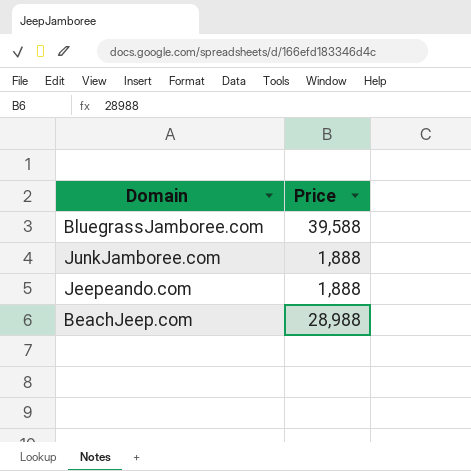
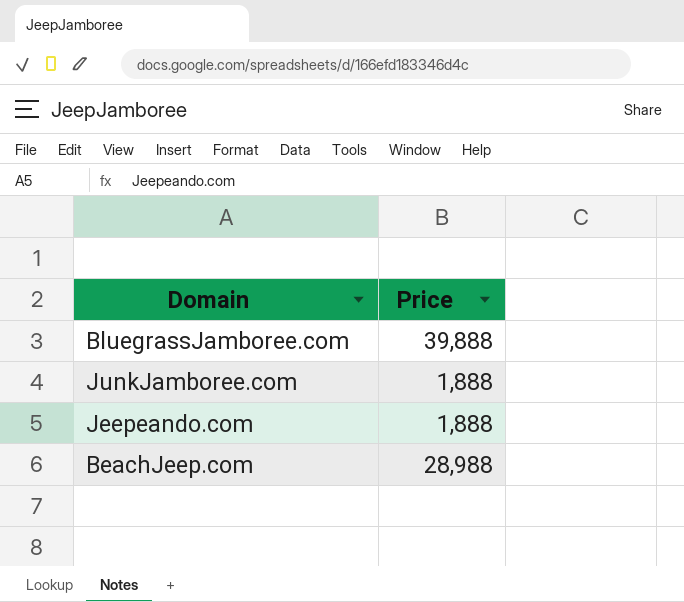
BluegrassJamboree.com | Price: 39,588 -> 39,888

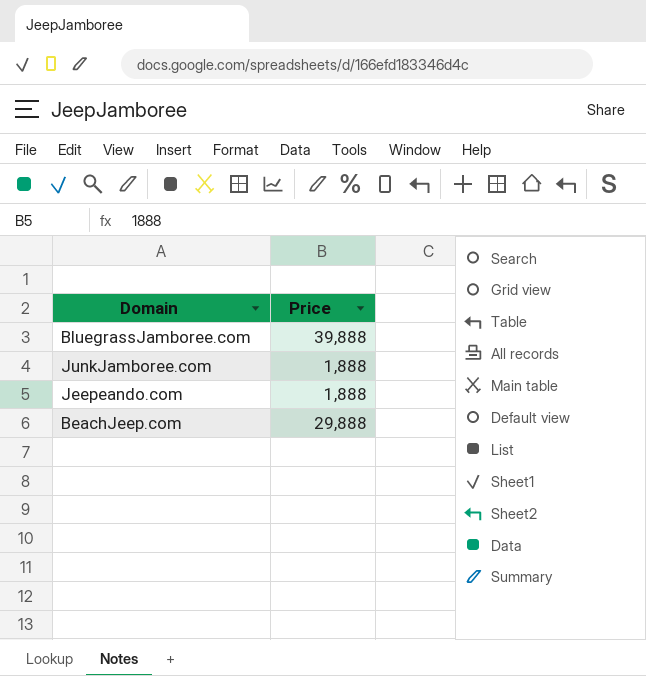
BeachJeep.com | Price: 28,988 -> 29,888

